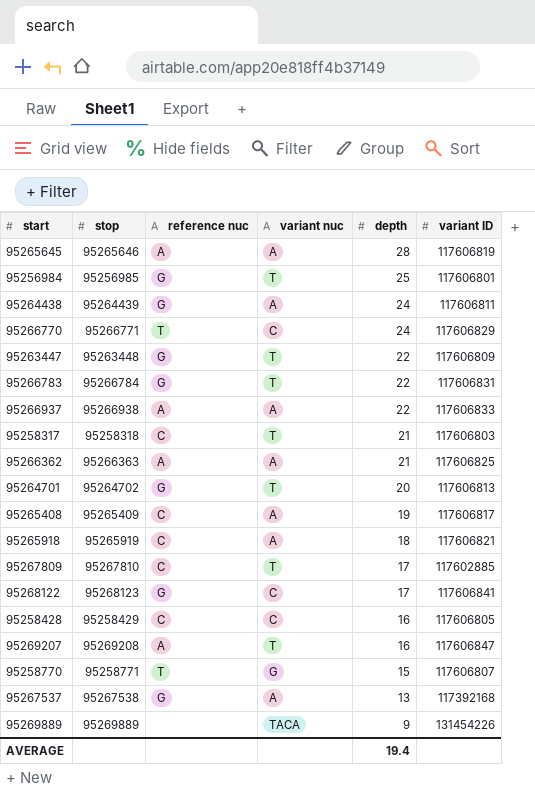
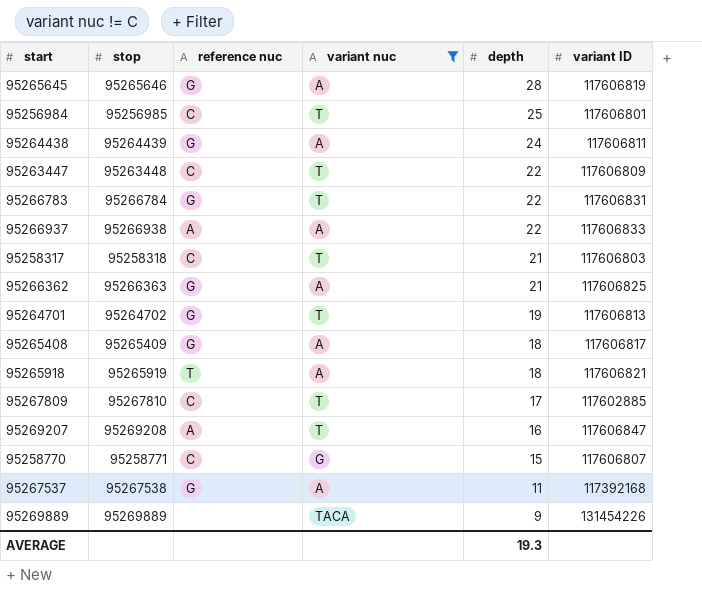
filter: none -> variant nuc != C
95265645 | reference nuc: A -> G
95256984 | reference nuc: G -> C
95263447 | reference nuc: G -> C
95266362 | reference nuc: A -> G
95264701 | depth: 20 -> 19
95265408 | reference nuc: C -> G
95265408 | depth: 19 -> 18
95265918 | reference nuc: C -> T
95258770 | reference nuc: T -> C
95267537 | depth: 13 -> 11
AVERAGE | depth: 19.4 -> 19.3

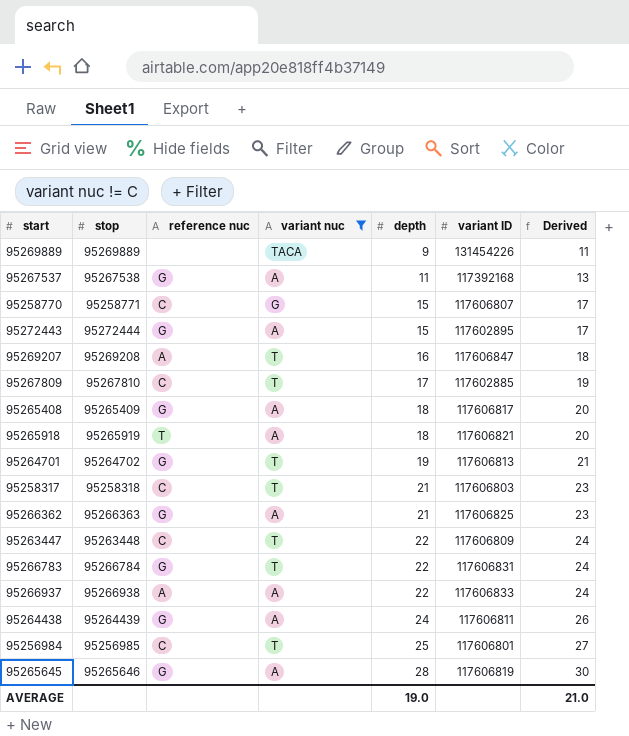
row order: depth descending -> depth ascending
column Derived | formula: none -> [depth] + 2
row 95272443: none -> 95272444 | G | A | 15 | 117602895 | 17
AVERAGE | depth: 19.3 -> 19.0

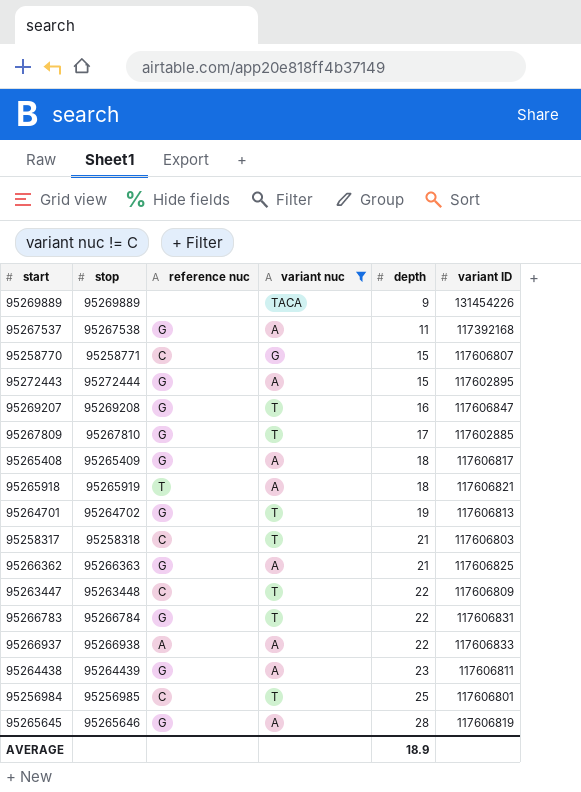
column Derived | formula: [depth] + 2 -> none
95269207 | reference nuc: A -> G
95267809 | reference nuc: C -> G
95264438 | depth: 24 -> 23
AVERAGE | depth: 19.0 -> 18.9

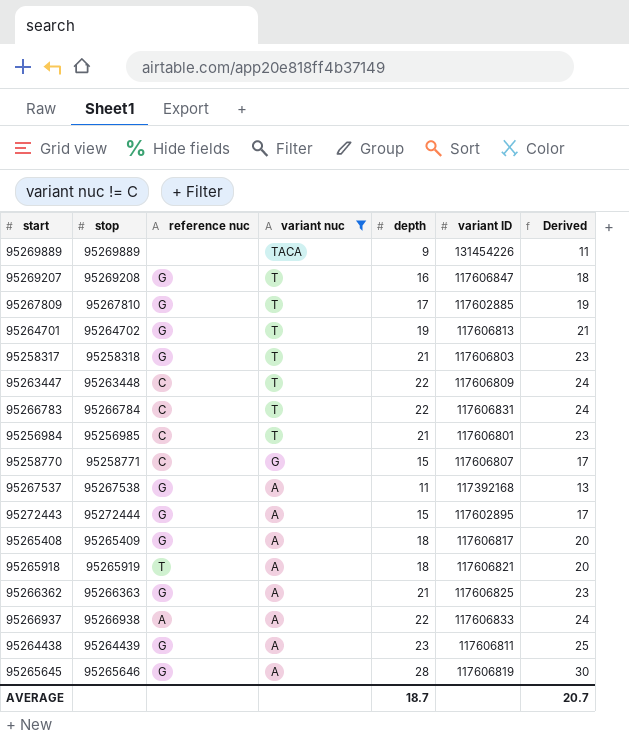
row order: depth ascending -> variant nuc descending
column Derived | formula: none -> [depth] + 2
95258317 | reference nuc: C -> G
95266783 | reference nuc: G -> C
95256984 | depth: 25 -> 21
AVERAGE | depth: 18.9 -> 18.7

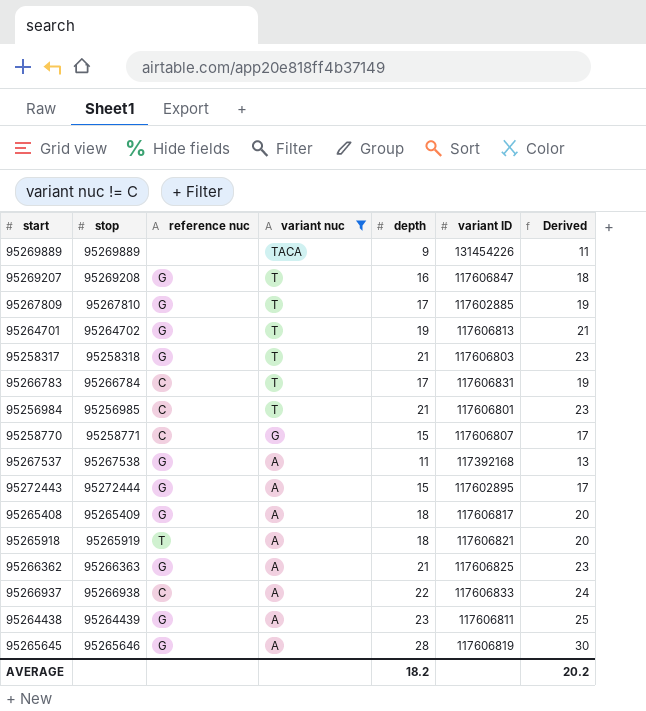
row 95263447: 95263448 | C | T | 22 | 117606809 | 24 -> none
95266783 | depth: 22 -> 17
95266783 | Derived: 24 -> 19
95266937 | reference nuc: A -> C
AVERAGE | depth: 18.7 -> 18.2
AVERAGE | Derived: 20.7 -> 20.2

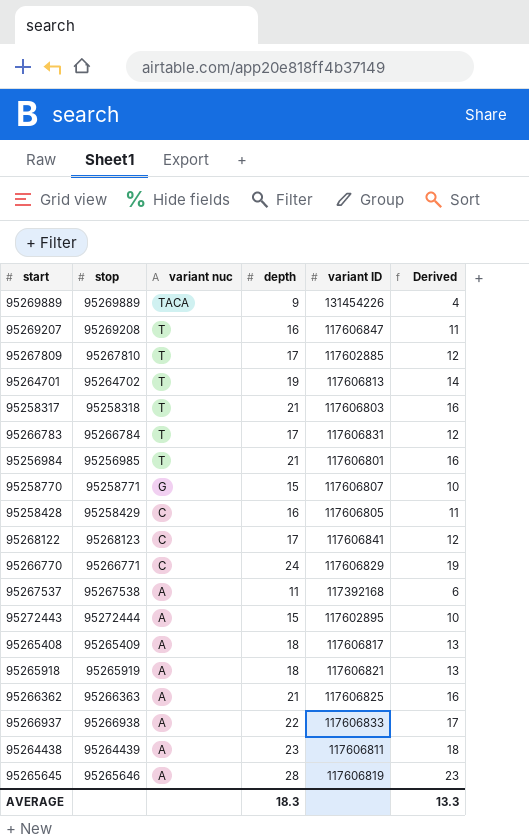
filter: variant nuc != C -> none
column reference nuc | position: 3 -> none
column Derived | formula: [depth] + 2 -> [depth] - 5
AVERAGE | depth: 18.2 -> 18.3
AVERAGE | Derived: 20.2 -> 13.3

